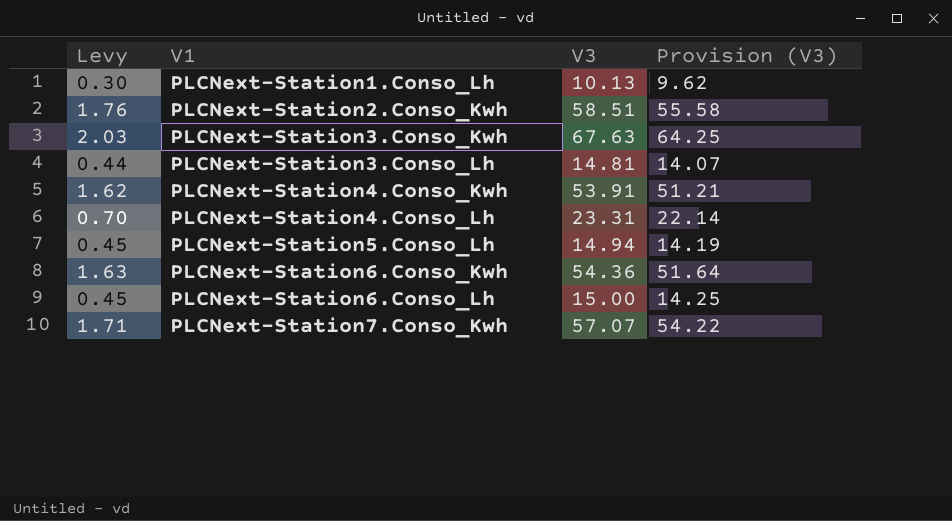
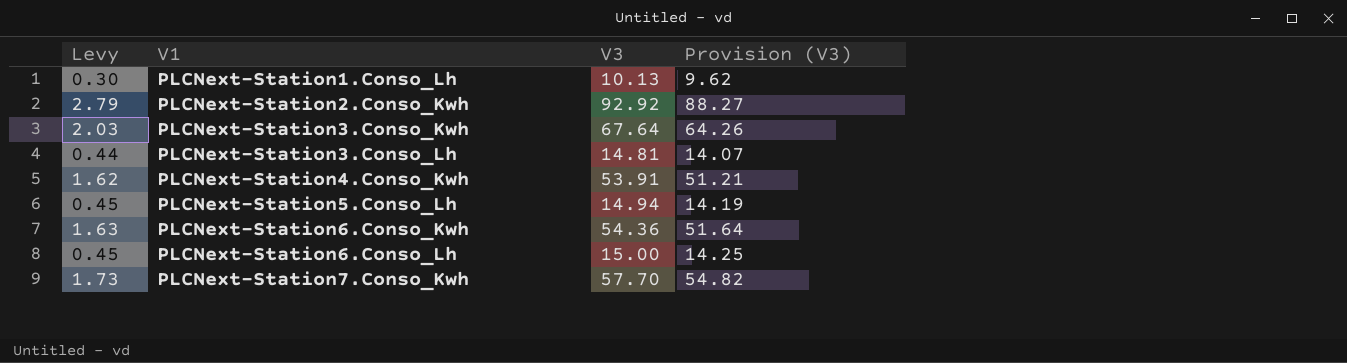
row PLCNext-Station4.Conso_Lh: 0.70 | 23.31 | 22.14 -> none
PLCNext-Station2.Conso_Kwh | Levy: 1.76 -> 2.79
PLCNext-Station2.Conso_Kwh | V3: 58.51 -> 92.92
PLCNext-Station2.Conso_Kwh | Provision (V3): 55.58 -> 88.27
PLCNext-Station3.Conso_Kwh | V3: 67.63 -> 67.64
PLCNext-Station3.Conso_Kwh | Provision (V3): 64.25 -> 64.26
PLCNext-Station7.Conso_Kwh | Levy: 1.71 -> 1.73
PLCNext-Station7.Conso_Kwh | V3: 57.07 -> 57.70
PLCNext-Station7.Conso_Kwh | Provision (V3): 54.22 -> 54.82

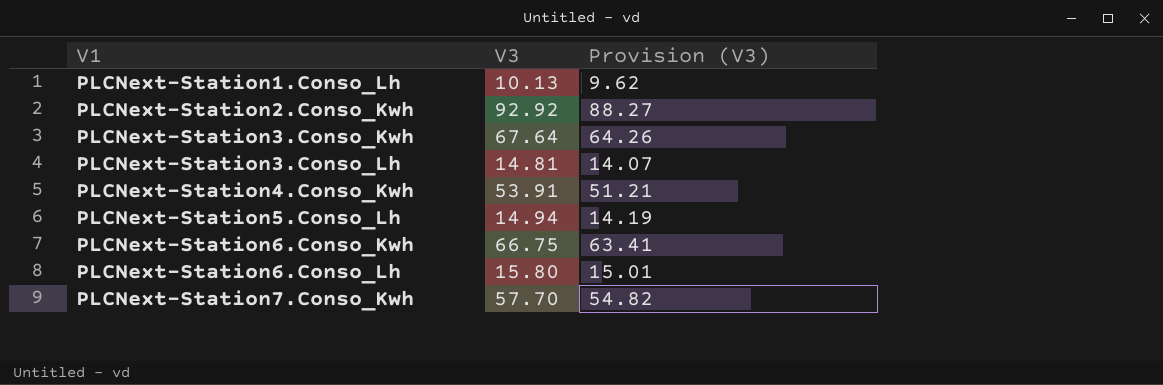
column Levy | formula: [V3] * 0.03 -> none
PLCNext-Station6.Conso_Kwh | V3: 54.36 -> 66.75
PLCNext-Station6.Conso_Kwh | Provision (V3): 51.64 -> 63.41
PLCNext-Station6.Conso_Lh | V3: 15.00 -> 15.80
PLCNext-Station6.Conso_Lh | Provision (V3): 14.25 -> 15.01

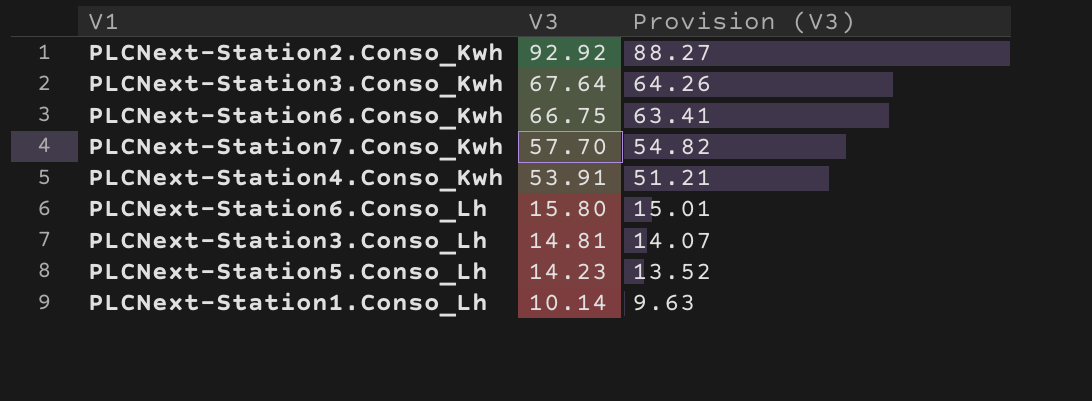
row order: V1 ascending -> V3 descending
PLCNext-Station5.Conso_Lh | V3: 14.94 -> 14.23
PLCNext-Station5.Conso_Lh | Provision (V3): 14.19 -> 13.52
PLCNext-Station1.Conso_Lh | V3: 10.13 -> 10.14
PLCNext-Station1.Conso_Lh | Provision (V3): 9.62 -> 9.63

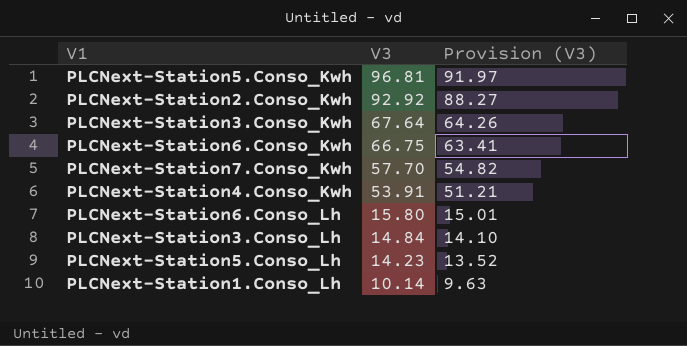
row PLCNext-Station5.Conso_Kwh: none -> 96.81 | 91.97
PLCNext-Station3.Conso_Lh | V3: 14.81 -> 14.84
PLCNext-Station3.Conso_Lh | Provision (V3): 14.07 -> 14.10

